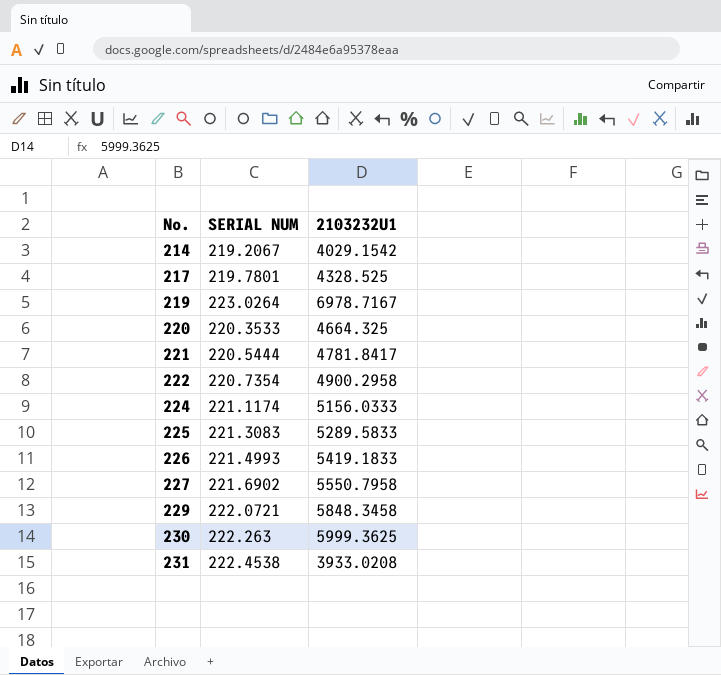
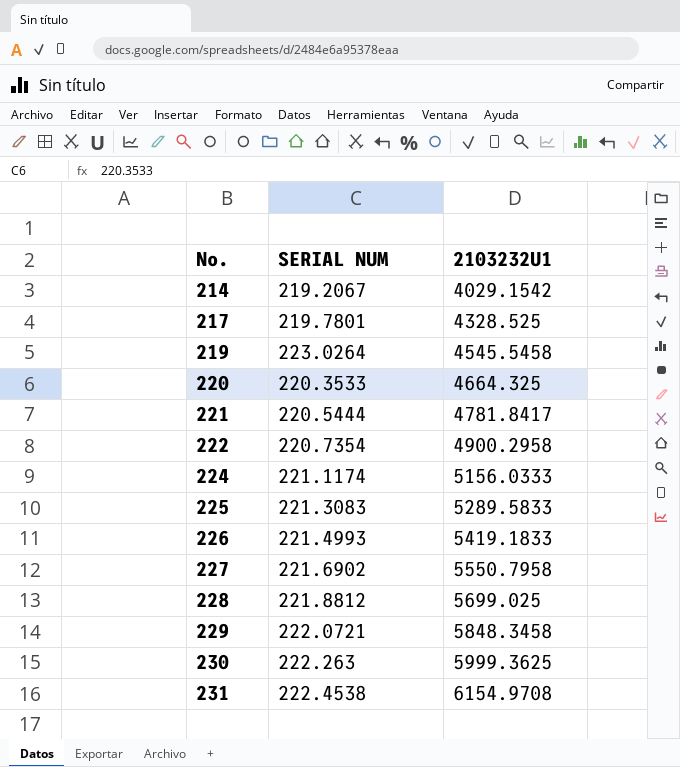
219 | 2103232U1: 6978.7167 -> 4545.5458
row 228: none -> 221.8812 | 5699.025
231 | 2103232U1: 3933.0208 -> 6154.9708

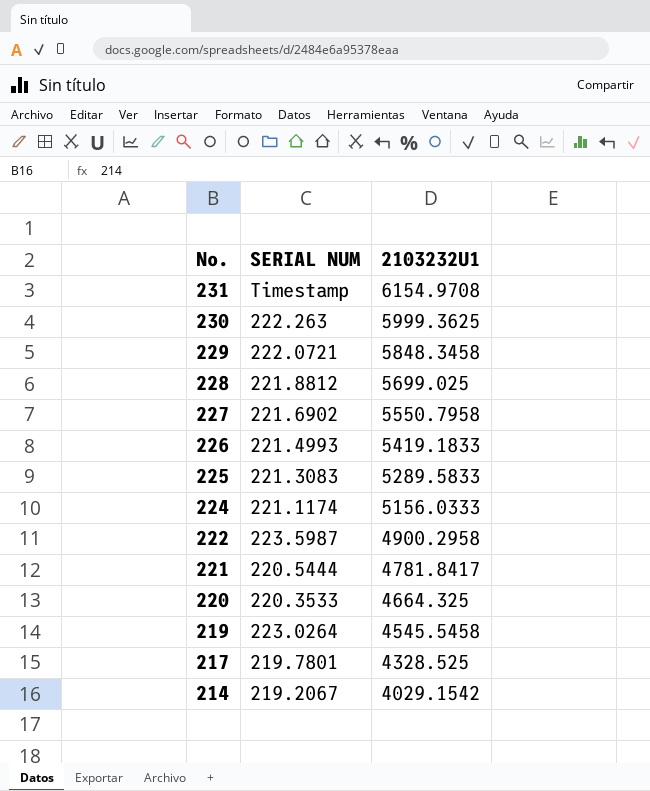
row order: No. ascending -> No. descending
231 | SERIAL NUM: 222.4538 -> Timestamp
222 | SERIAL NUM: 220.7354 -> 223.5987

